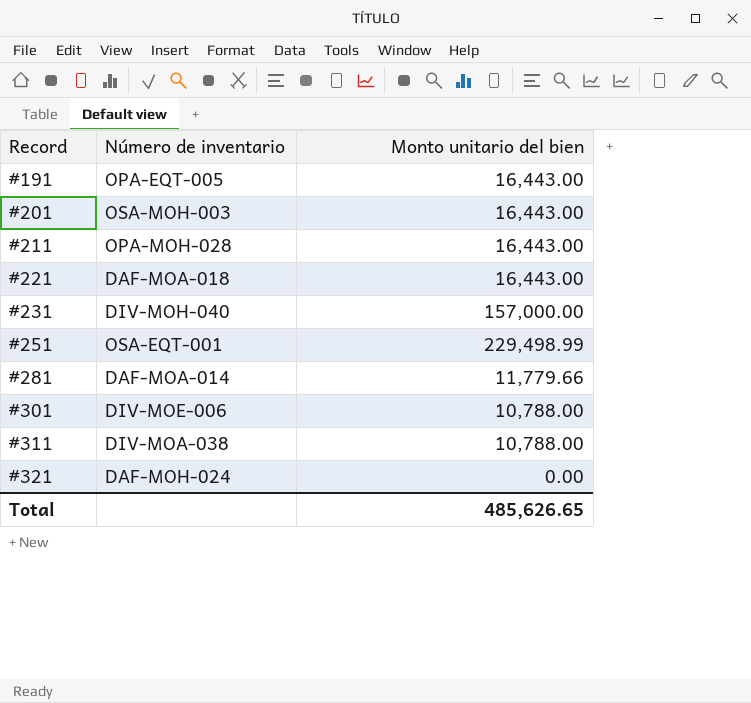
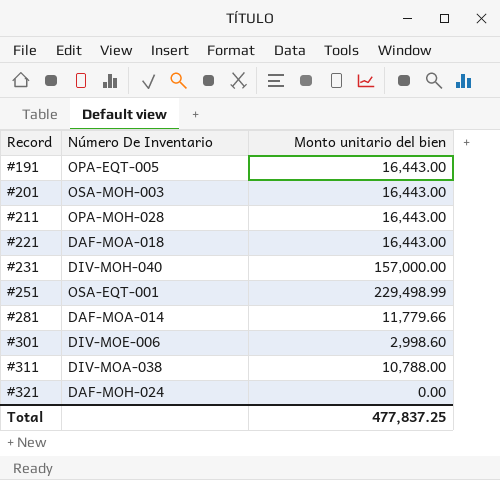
column name: Número de inventario -> Número De Inventario
#301 | Monto unitario del bien: 10,788.00 -> 2,998.60
Total | Monto unitario del bien: 485,626.65 -> 477,837.25

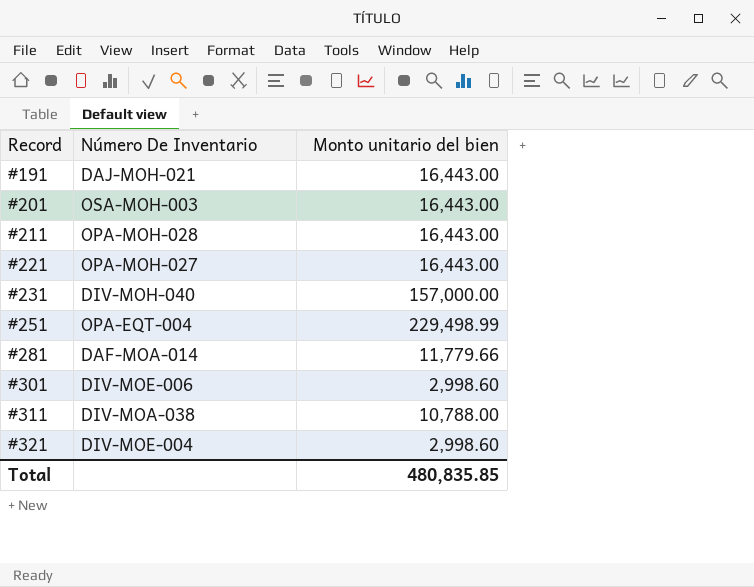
#191 | Número De Inventario: OPA-EQT-005 -> DAJ-MOH-021
#221 | Número De Inventario: DAF-MOA-018 -> OPA-MOH-027
#251 | Número De Inventario: OSA-EQT-001 -> OPA-EQT-004
#321 | Número De Inventario: DAF-MOH-024 -> DIV-MOE-004
#321 | Monto unitario del bien: 0.00 -> 2,998.60
Total | Monto unitario del bien: 477,837.25 -> 480,835.85

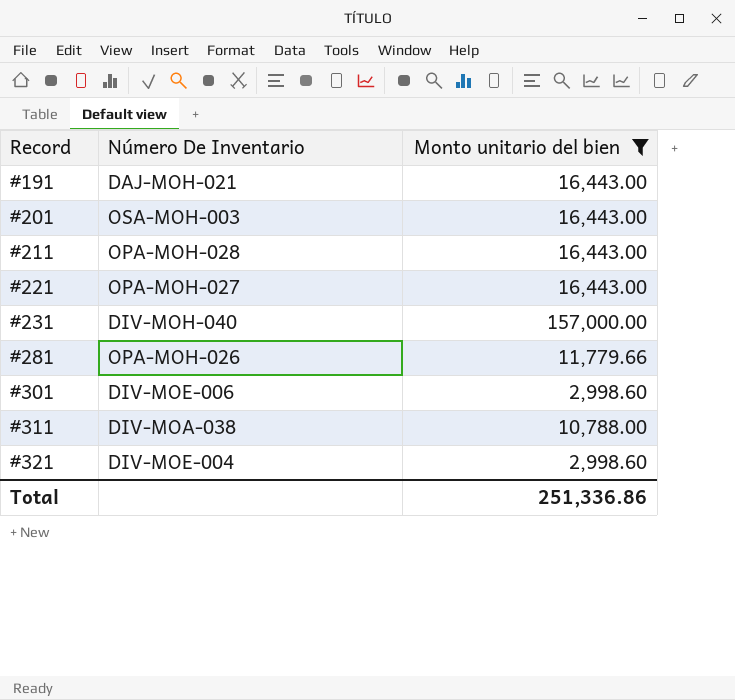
filter: none -> Monto unitario del bien != 229,498.99
#281 | Número De Inventario: DAF-MOA-014 -> OPA-MOH-026
Total | Monto unitario del bien: 480,835.85 -> 251,336.86

